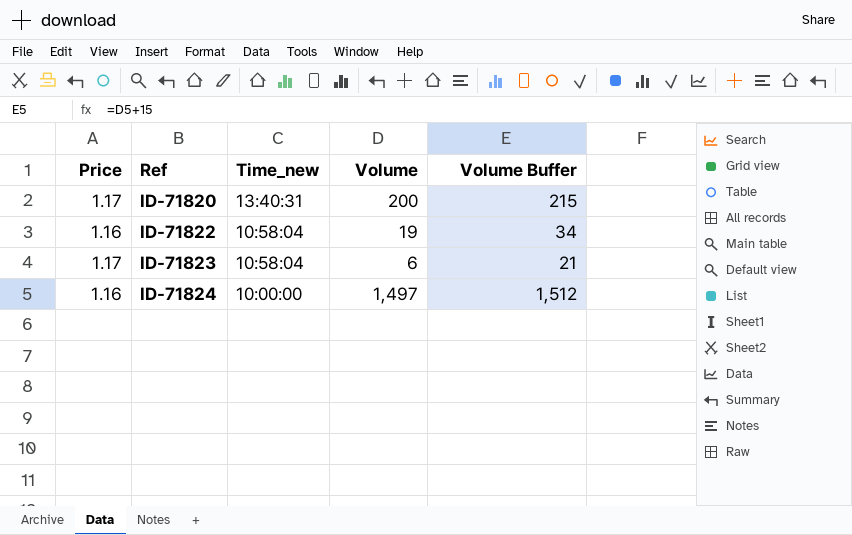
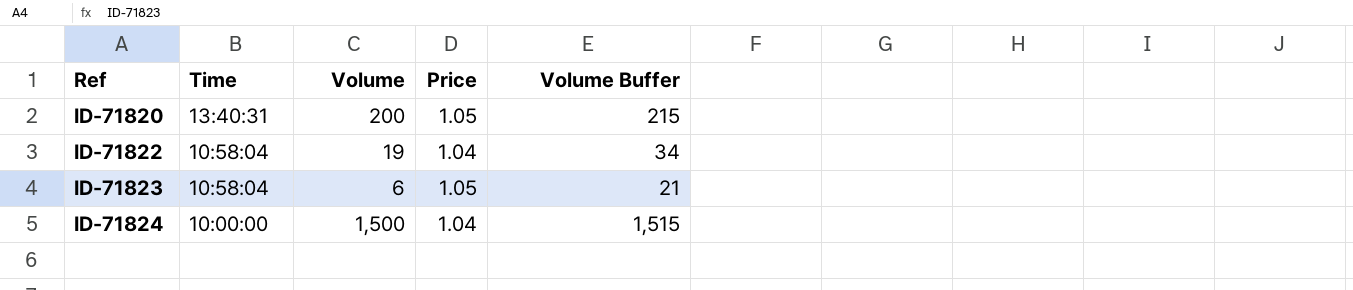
column name: Time_new -> Time
column Price | position: 1 -> 4
ID-71820 | Price: 1.17 -> 1.05
ID-71822 | Price: 1.16 -> 1.04
ID-71823 | Price: 1.17 -> 1.05
ID-71824 | Volume: 1,497 -> 1,500
ID-71824 | Price: 1.16 -> 1.04
ID-71824 | Volume Buffer: 1,512 -> 1,515

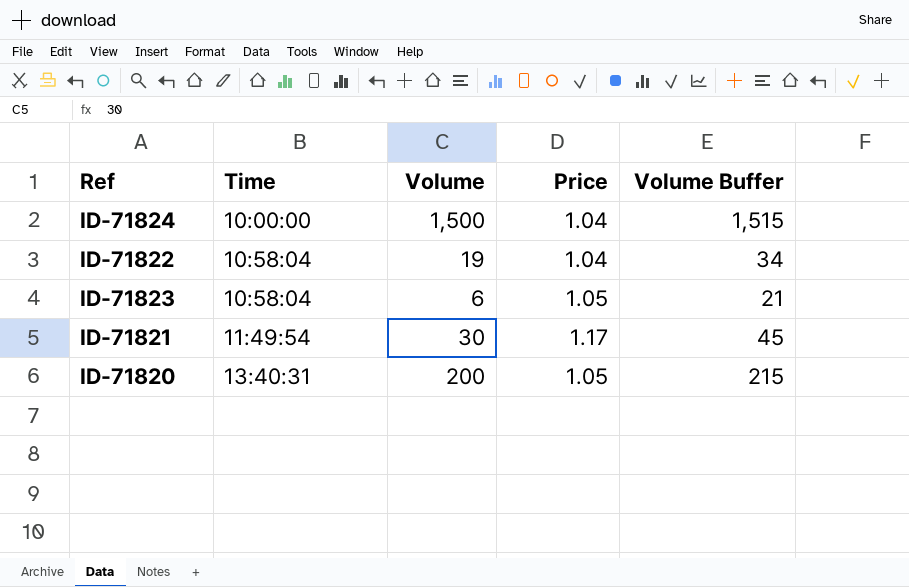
row order: Ref ascending -> Time ascending
row ID-71821: none -> 11:49:54 | 30 | 1.17 | 45

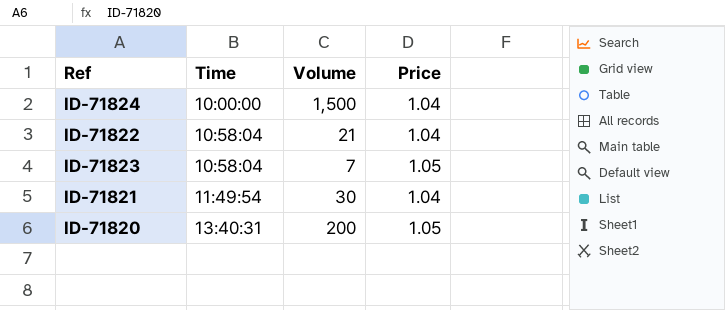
column Volume Buffer | formula: [Volume] + 15 -> none
ID-71822 | Volume: 19 -> 21
ID-71823 | Volume: 6 -> 7
ID-71821 | Price: 1.17 -> 1.04

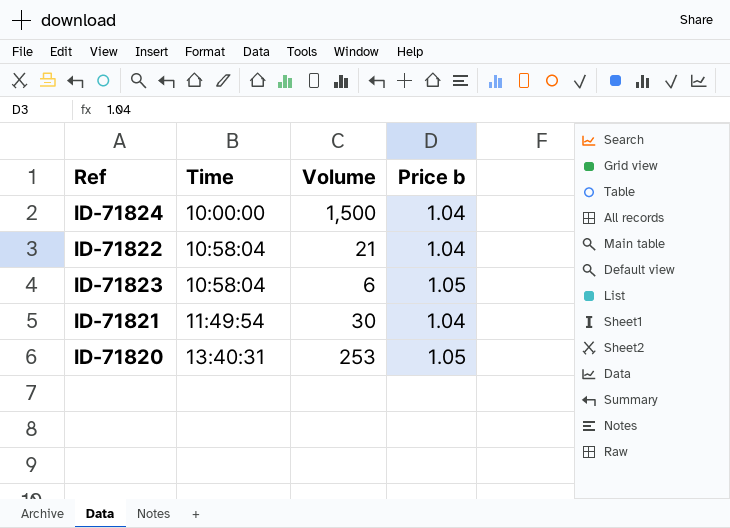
column name: Price -> Price b
ID-71823 | Volume: 7 -> 6
ID-71820 | Volume: 200 -> 253

